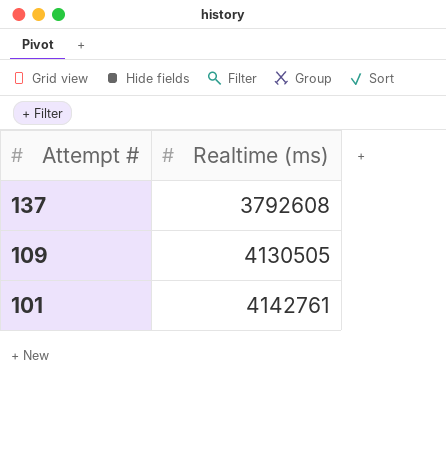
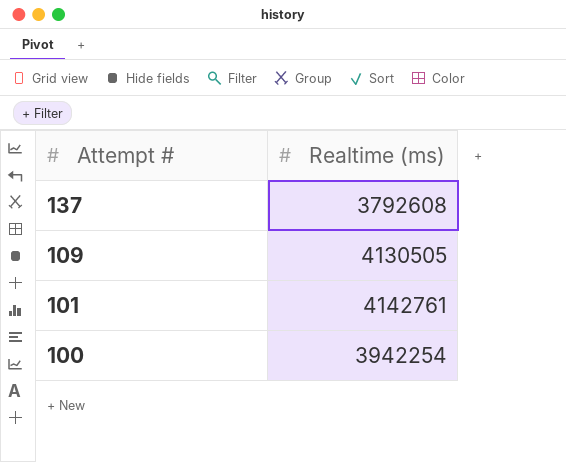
row 100: none -> 3942254

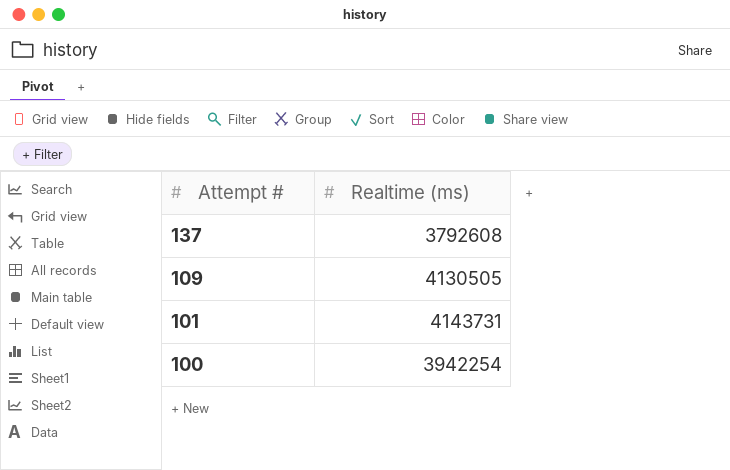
101 | Realtime (ms): 4142761 -> 4143731

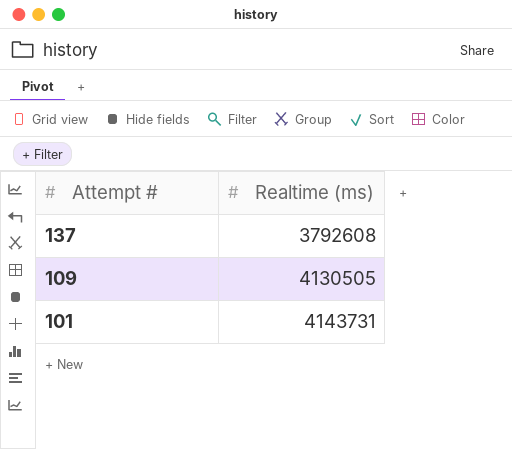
row 100: 3942254 -> none

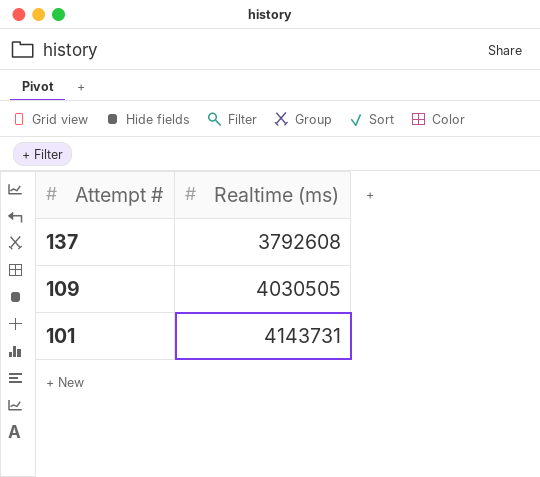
109 | Realtime (ms): 4130505 -> 4030505

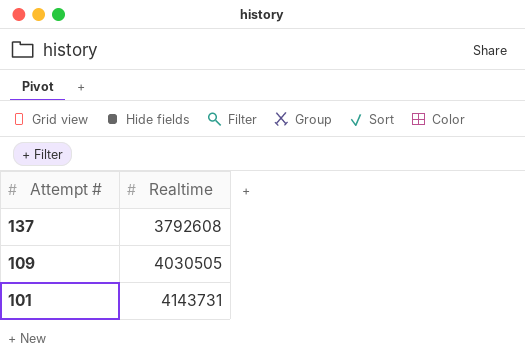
column name: Realtime (ms) -> Realtime

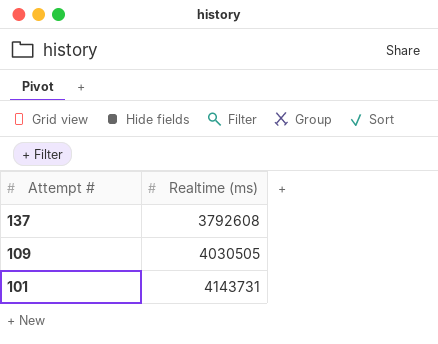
column name: Realtime -> Realtime (ms)

